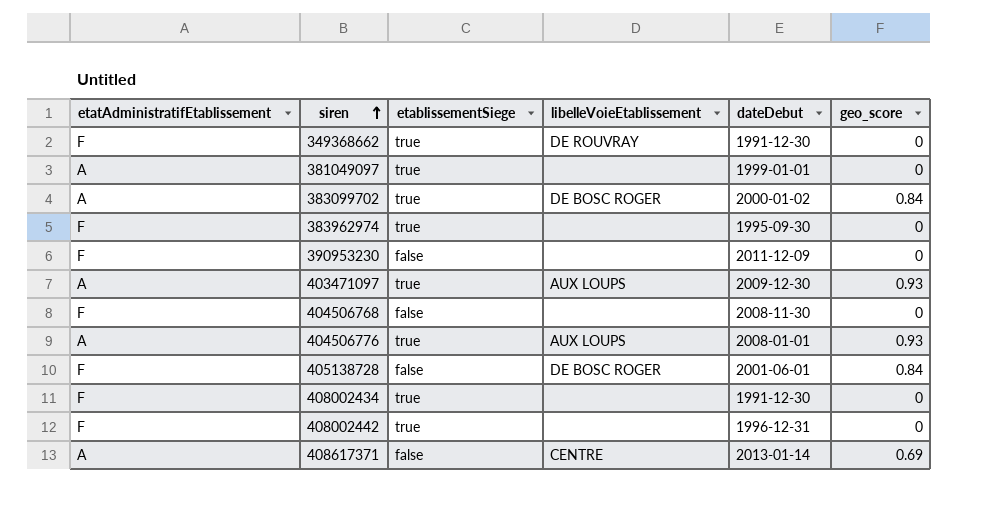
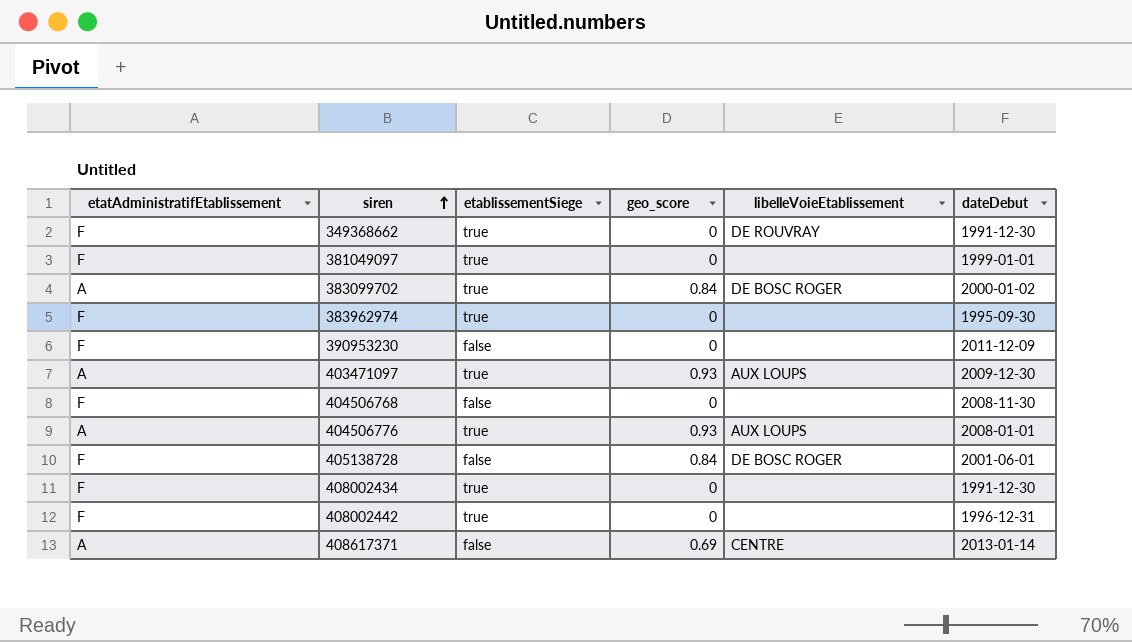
column geo_score | position: 6 -> 4
381049097 | etatAdministratifEtablissement: A -> F

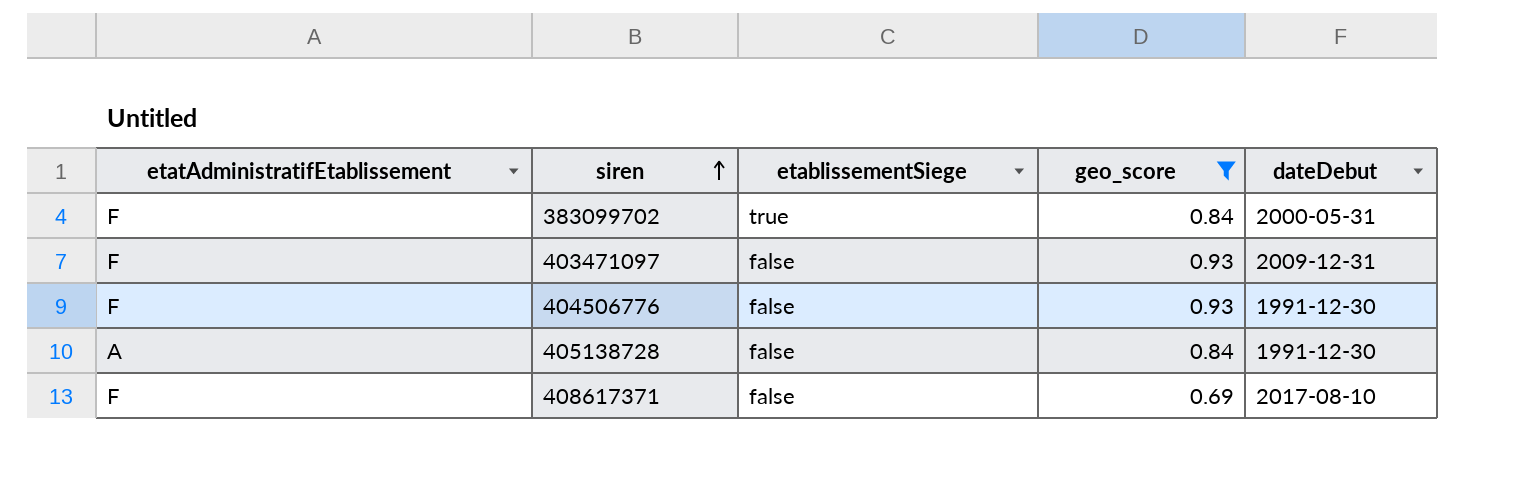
filter: none -> geo_score != 0
column libelleVoieEtablissement | position: 5 -> none
383099702 | etatAdministratifEtablissement: A -> F
383099702 | dateDebut: 2000-01-02 -> 2000-05-31
403471097 | etatAdministratifEtablissement: A -> F
403471097 | etablissementSiege: true -> false
403471097 | dateDebut: 2009-12-30 -> 2009-12-31
404506776 | etatAdministratifEtablissement: A -> F
404506776 | etablissementSiege: true -> false
404506776 | dateDebut: 2008-01-01 -> 1991-12-30
405138728 | etatAdministratifEtablissement: F -> A
405138728 | dateDebut: 2001-06-01 -> 1991-12-30
408617371 | etatAdministratifEtablissement: A -> F
408617371 | dateDebut: 2013-01-14 -> 2017-08-10

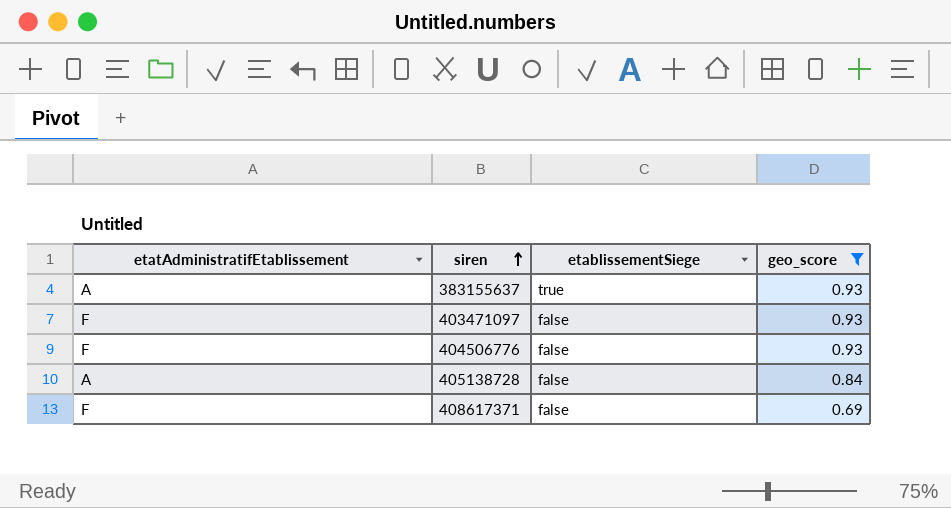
column dateDebut | position: 5 -> none
row 383099702: F | true | 0.84 | 2000-05-31 -> none
row 383155637: none -> A | true | 0.93

